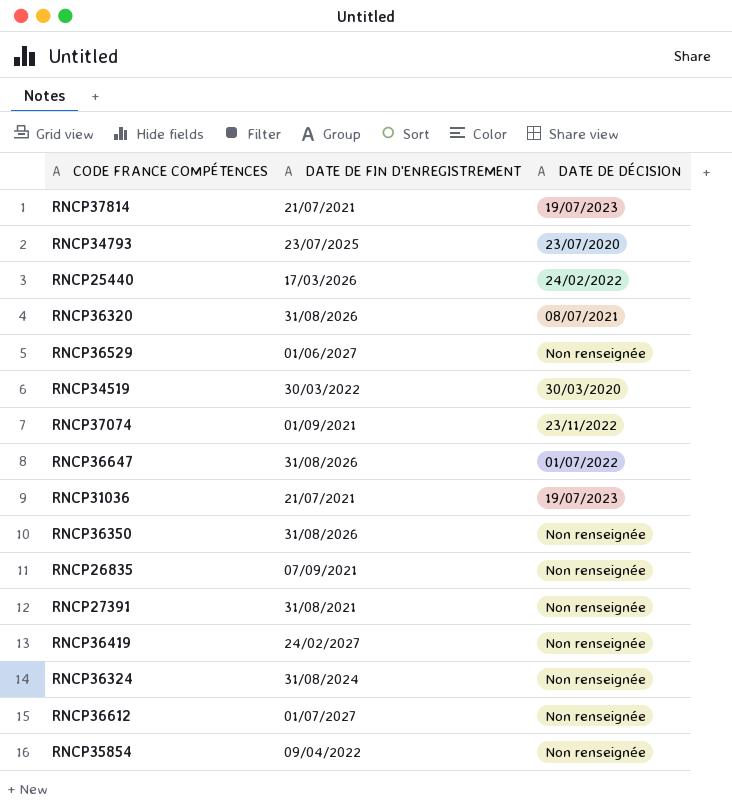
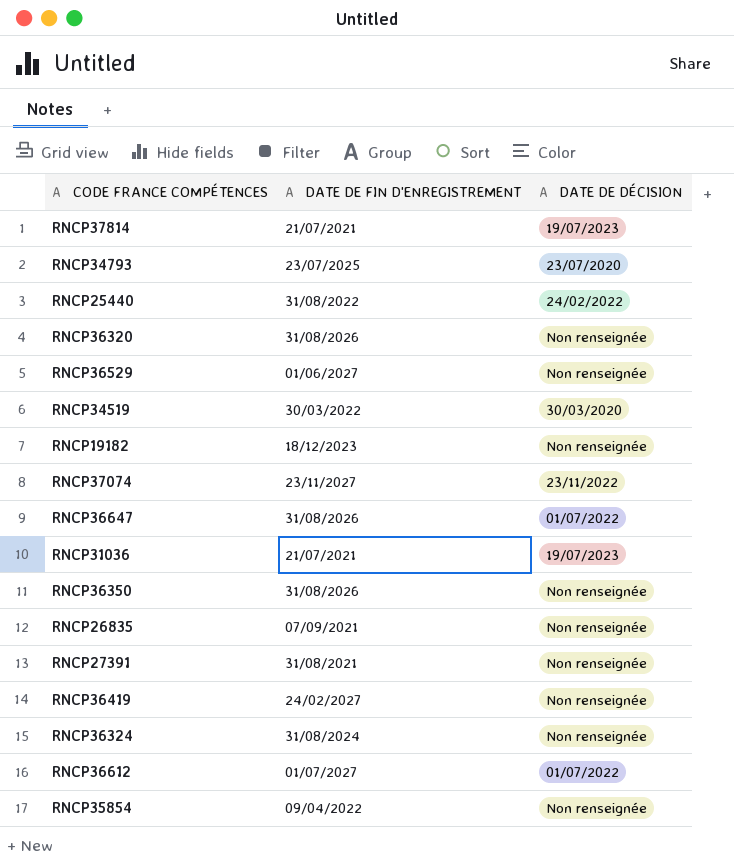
RNCP25440 | DATE DE FIN D'ENREGISTREMENT: 17/03/2026 -> 31/08/2022
RNCP36320 | DATE DE DÉCISION: 08/07/2021 -> Non renseignée
row RNCP19182: none -> 18/12/2023 | Non renseignée
RNCP37074 | DATE DE FIN D'ENREGISTREMENT: 01/09/2021 -> 23/11/2027
RNCP36612 | DATE DE DÉCISION: Non renseignée -> 01/07/2022

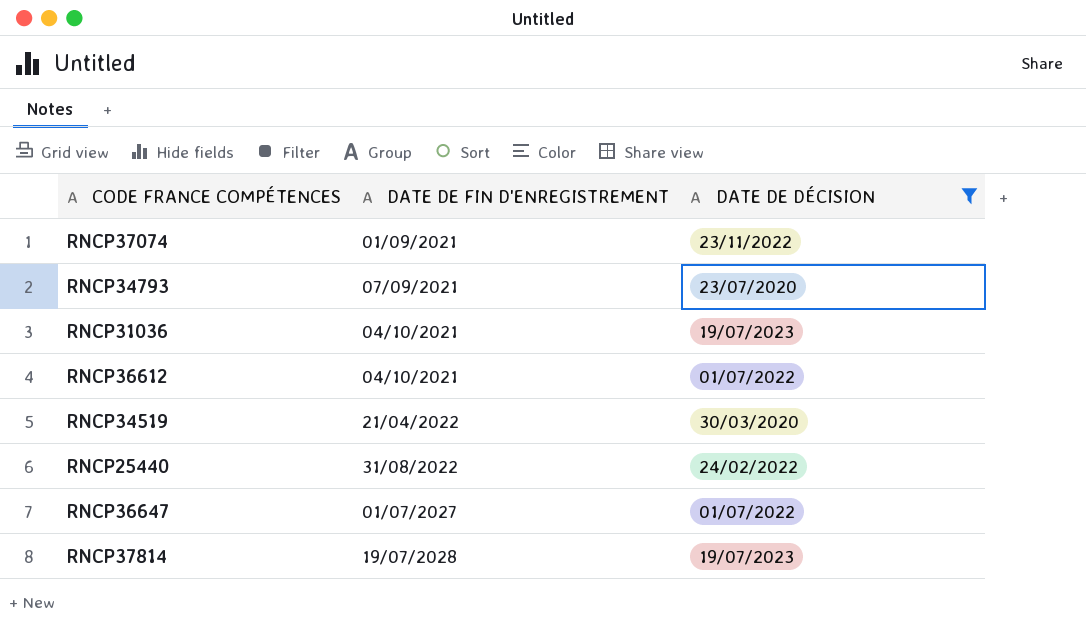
filter: none -> DATE DE DÉCISION != Non renseignée
row order: none -> DATE DE FIN D'ENREGISTREMENT ascending
RNCP37074 | DATE DE FIN D'ENREGISTREMENT: 23/11/2027 -> 01/09/2021
RNCP34793 | DATE DE FIN D'ENREGISTREMENT: 23/07/2025 -> 07/09/2021
RNCP31036 | DATE DE FIN D'ENREGISTREMENT: 21/07/2021 -> 04/10/2021
RNCP36612 | DATE DE FIN D'ENREGISTREMENT: 01/07/2027 -> 04/10/2021
RNCP34519 | DATE DE FIN D'ENREGISTREMENT: 30/03/2022 -> 21/04/2022
RNCP36647 | DATE DE FIN D'ENREGISTREMENT: 31/08/2026 -> 01/07/2027
RNCP37814 | DATE DE FIN D'ENREGISTREMENT: 21/07/2021 -> 19/07/2028

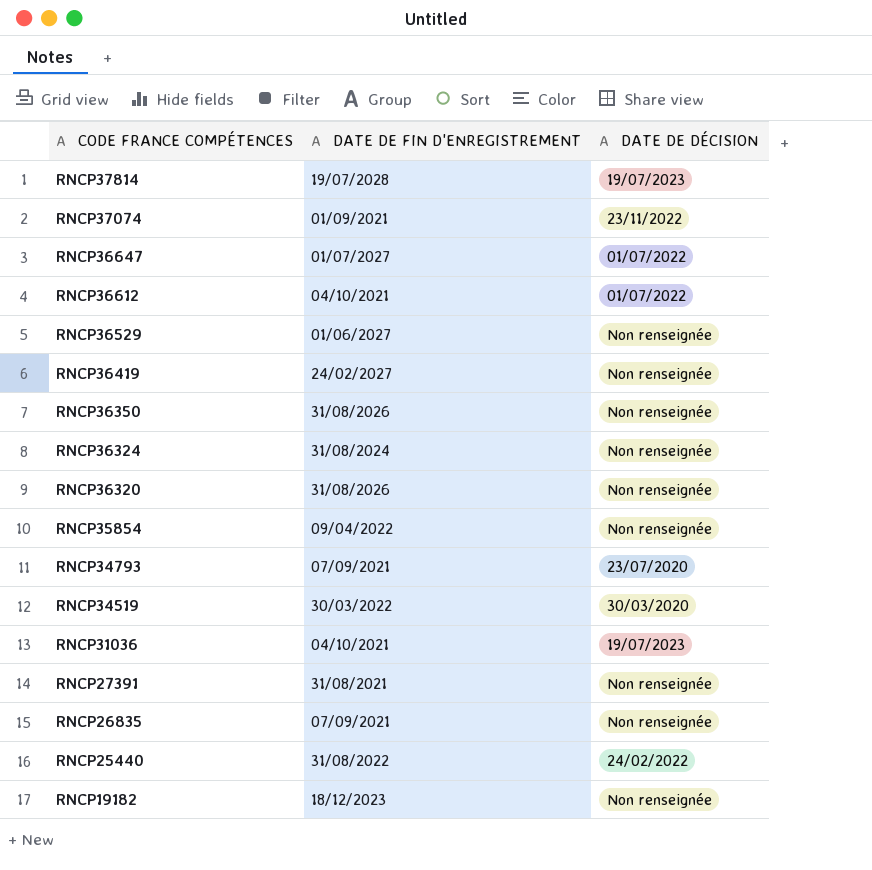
filter: DATE DE DÉCISION != Non renseignée -> none
row order: DATE DE FIN D'ENREGISTREMENT ascending -> CODE FRANCE COMPÉTENCES descending
RNCP34519 | DATE DE FIN D'ENREGISTREMENT: 21/04/2022 -> 30/03/2022

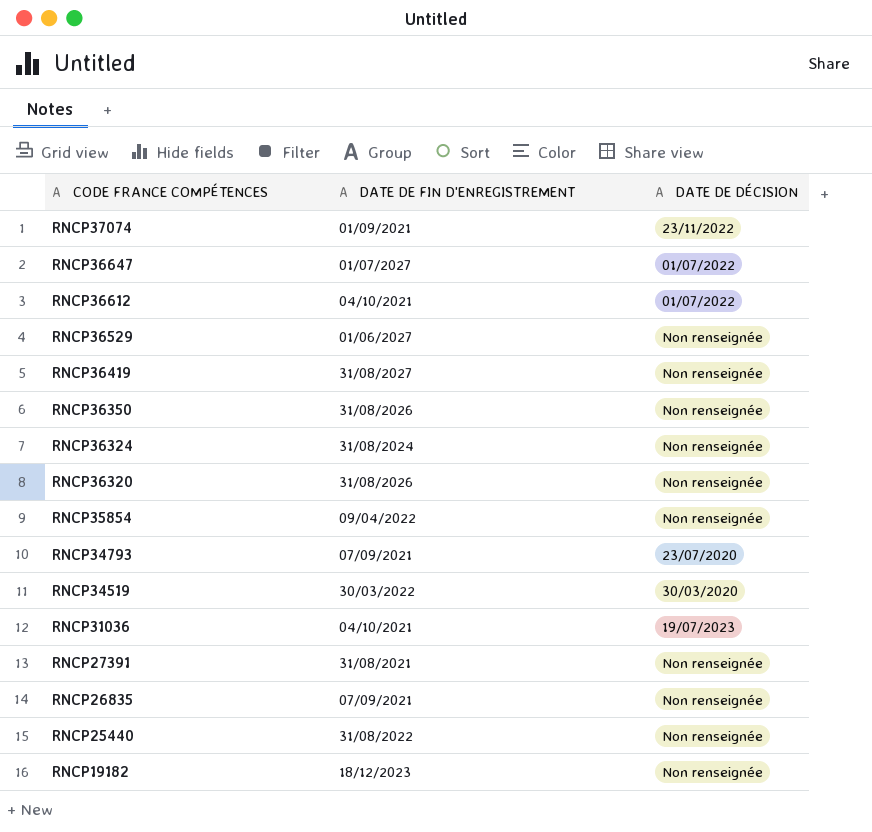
row RNCP37814: 19/07/2028 | 19/07/2023 -> none
RNCP36419 | DATE DE FIN D'ENREGISTREMENT: 24/02/2027 -> 31/08/2027
RNCP25440 | DATE DE DÉCISION: 24/02/2022 -> Non renseignée

